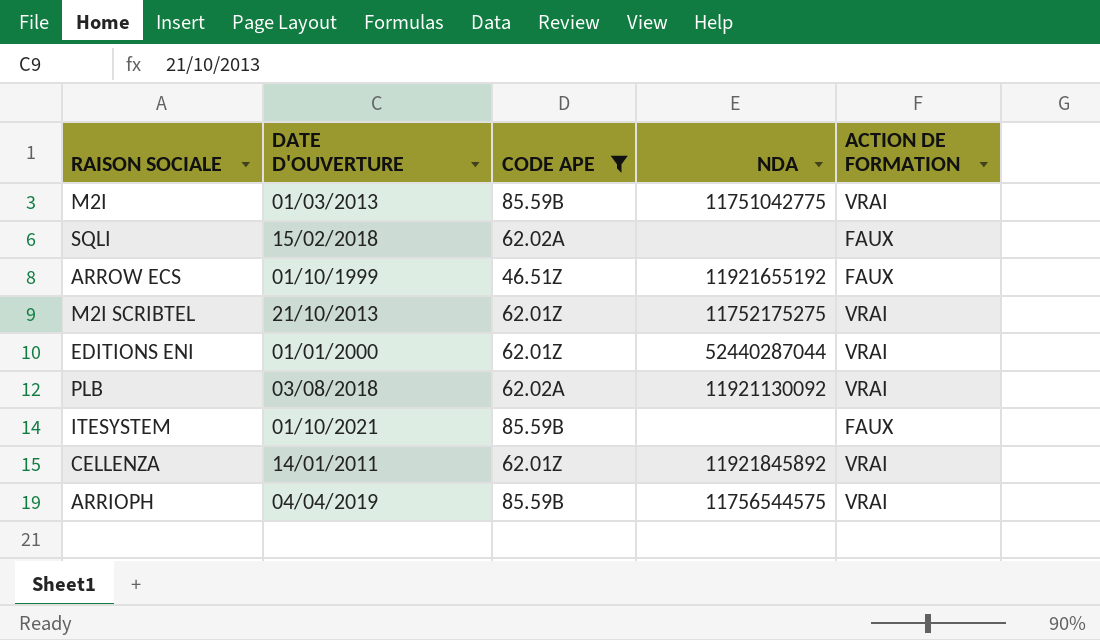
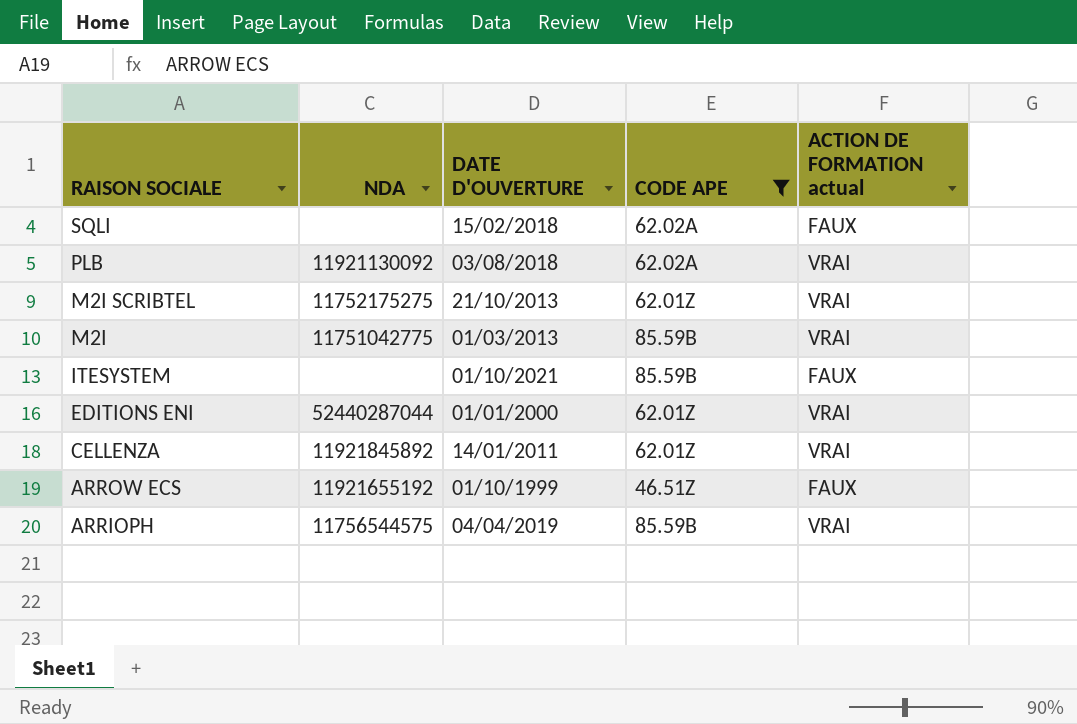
row order: none -> RAISON SOCIALE descending
column NDA | position: 4 -> 2
column name: ACTION DE FORMATION -> ACTION DE FORMATION actual

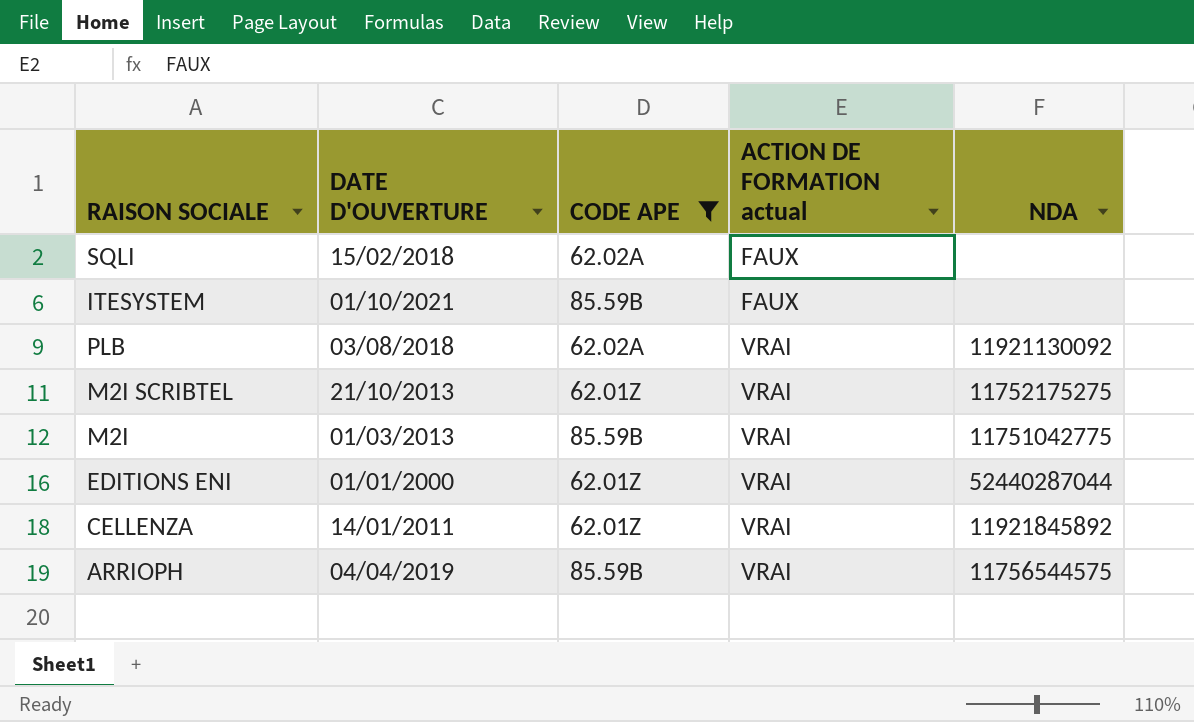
row order: RAISON SOCIALE descending -> ACTION DE FORMATION actual ascending
column NDA | position: 2 -> 5
row ARROW ECS: 11921655192 | 01/10/1999 | 46.51Z | FAUX -> none

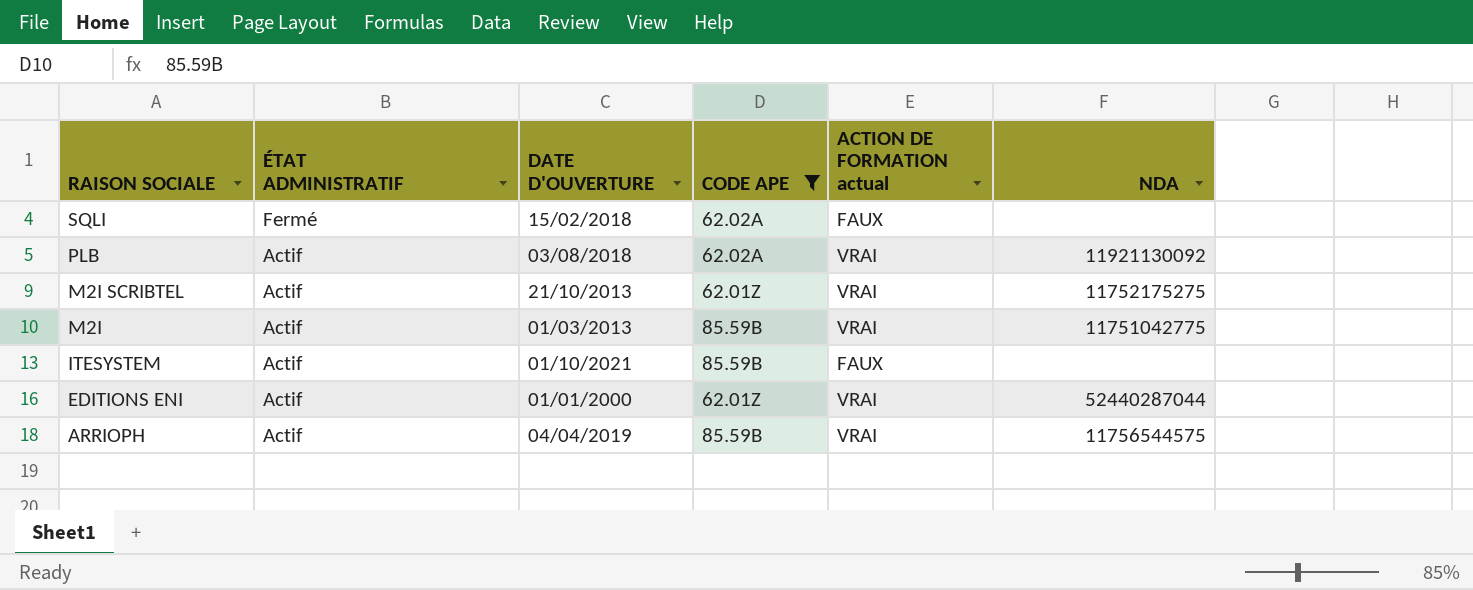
row order: ACTION DE FORMATION actual ascending -> RAISON SOCIALE descending
column ÉTAT ADMINISTRATIF | position: none -> 2
row CELLENZA: 14/01/2011 | 62.01Z | VRAI | 11921845892 -> none

